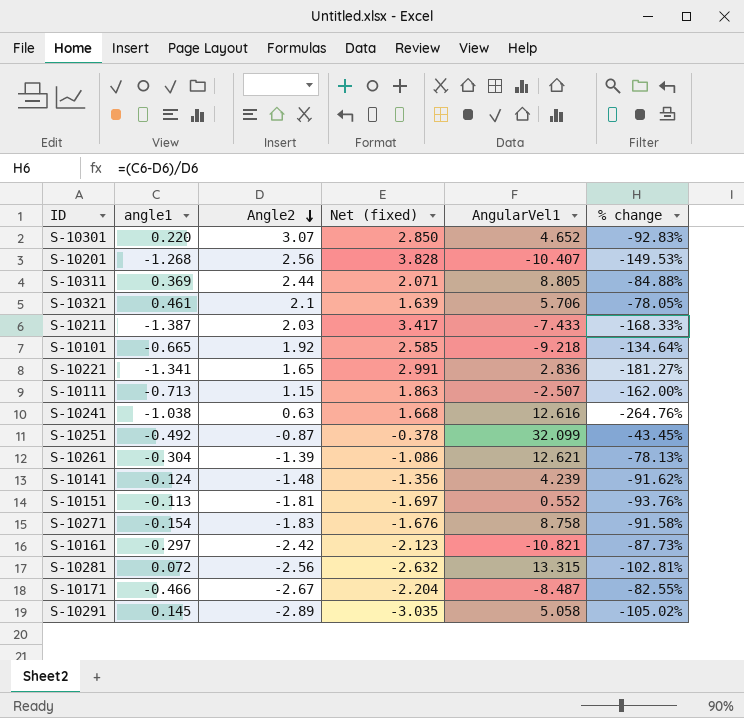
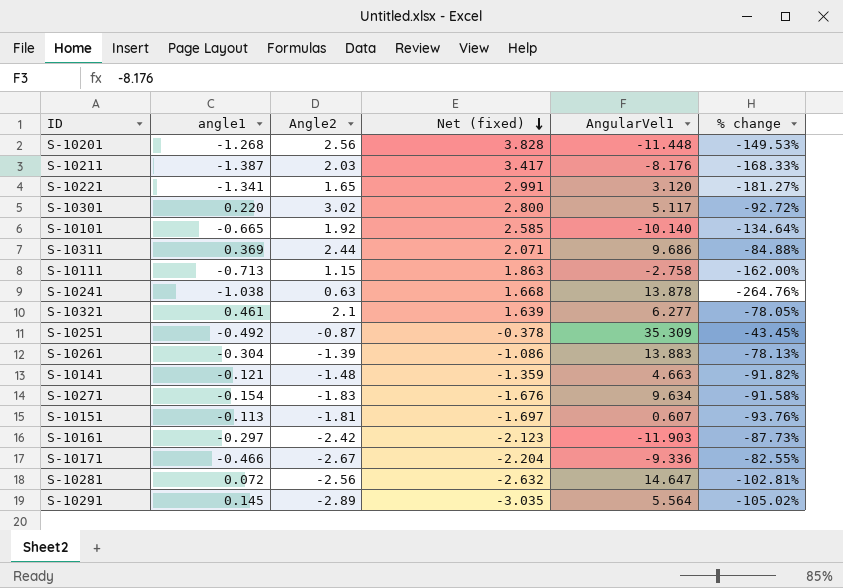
row order: Angle2 descending -> Net (fixed) descending
S-10201 | AngularVel1: -10.407 -> -11.448
S-10211 | AngularVel1: -7.433 -> -8.176
S-10221 | AngularVel1: 2.836 -> 3.120
S-10301 | Angle2: 3.07 -> 3.02
S-10301 | Net (fixed): 2.850 -> 2.800
S-10301 | AngularVel1: 4.652 -> 5.117
S-10301 | % change: -92.83% -> -92.72%
S-10101 | AngularVel1: -9.218 -> -10.140
S-10311 | AngularVel1: 8.805 -> 9.686
S-10111 | AngularVel1: -2.507 -> -2.758
S-10241 | AngularVel1: 12.616 -> 13.878
S-10321 | AngularVel1: 5.706 -> 6.277
S-10251 | AngularVel1: 32.099 -> 35.309
S-10261 | AngularVel1: 12.621 -> 13.883
S-10141 | angle1: -0.124 -> -0.121
S-10141 | Net (fixed): -1.356 -> -1.359
S-10141 | AngularVel1: 4.239 -> 4.663
S-10141 | % change: -91.62% -> -91.82%
S-10271 | AngularVel1: 8.758 -> 9.634
S-10151 | AngularVel1: 0.552 -> 0.607
S-10161 | AngularVel1: -10.821 -> -11.903
S-10171 | AngularVel1: -8.487 -> -9.336
S-10281 | AngularVel1: 13.315 -> 14.647
S-10291 | AngularVel1: 5.058 -> 5.564

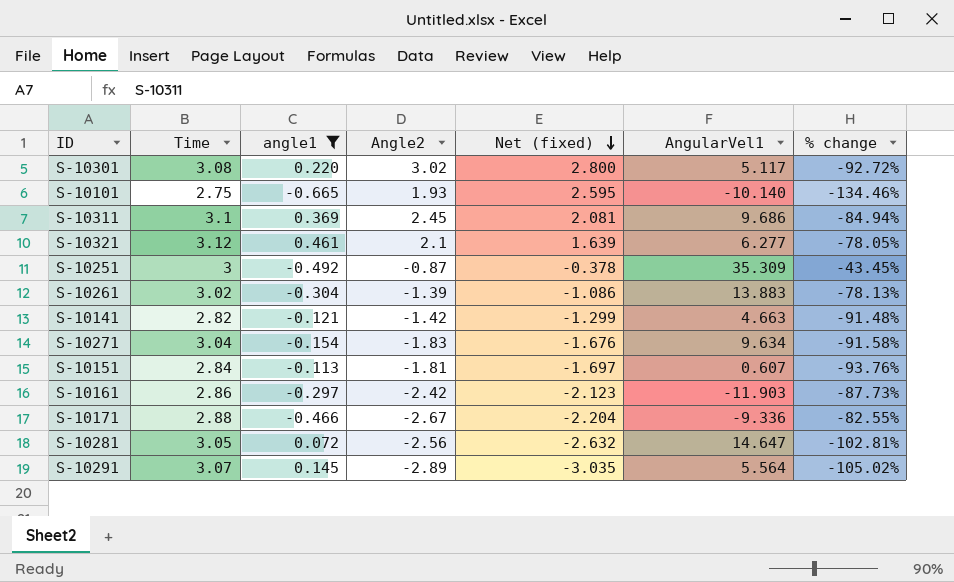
filter: none -> angle1 >= -0.665
column Time | position: none -> 2
S-10101 | Angle2: 1.92 -> 1.93
S-10101 | Net (fixed): 2.585 -> 2.595
S-10101 | % change: -134.64% -> -134.46%
S-10311 | Angle2: 2.44 -> 2.45
S-10311 | Net (fixed): 2.071 -> 2.081
S-10311 | % change: -84.88% -> -84.94%
S-10141 | Angle2: -1.48 -> -1.42
S-10141 | Net (fixed): -1.359 -> -1.299
S-10141 | % change: -91.82% -> -91.48%

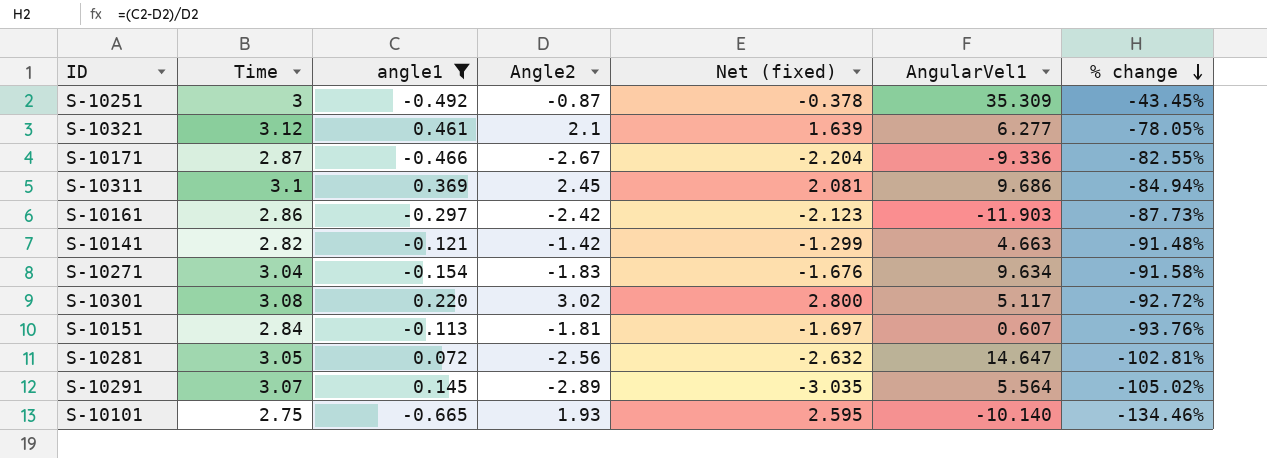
row order: Net (fixed) descending -> % change descending
row S-10261: 3.02 | -0.304 | -1.39 | -1.086 | 13.883 | -78.13% -> none
S-10171 | Time: 2.88 -> 2.87

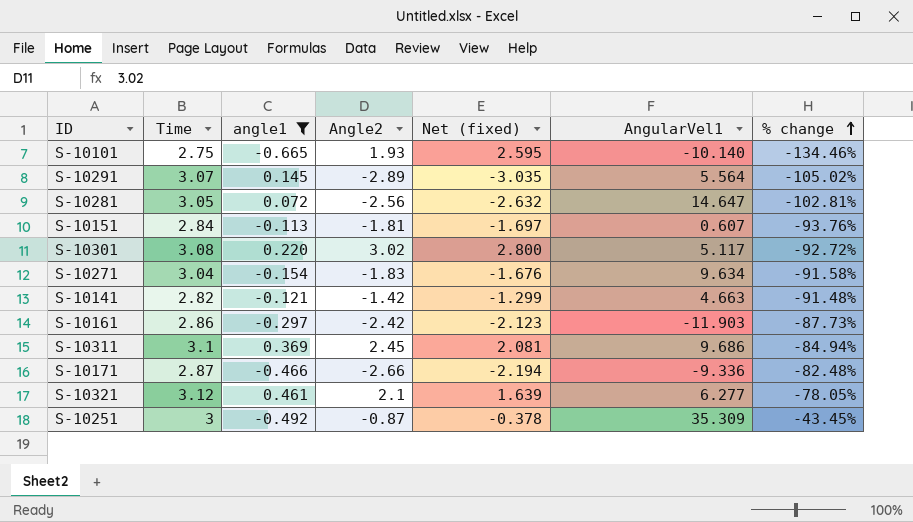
row order: % change descending -> % change ascending
S-10171 | Angle2: -2.67 -> -2.66
S-10171 | Net (fixed): -2.204 -> -2.194
S-10171 | % change: -82.55% -> -82.48%

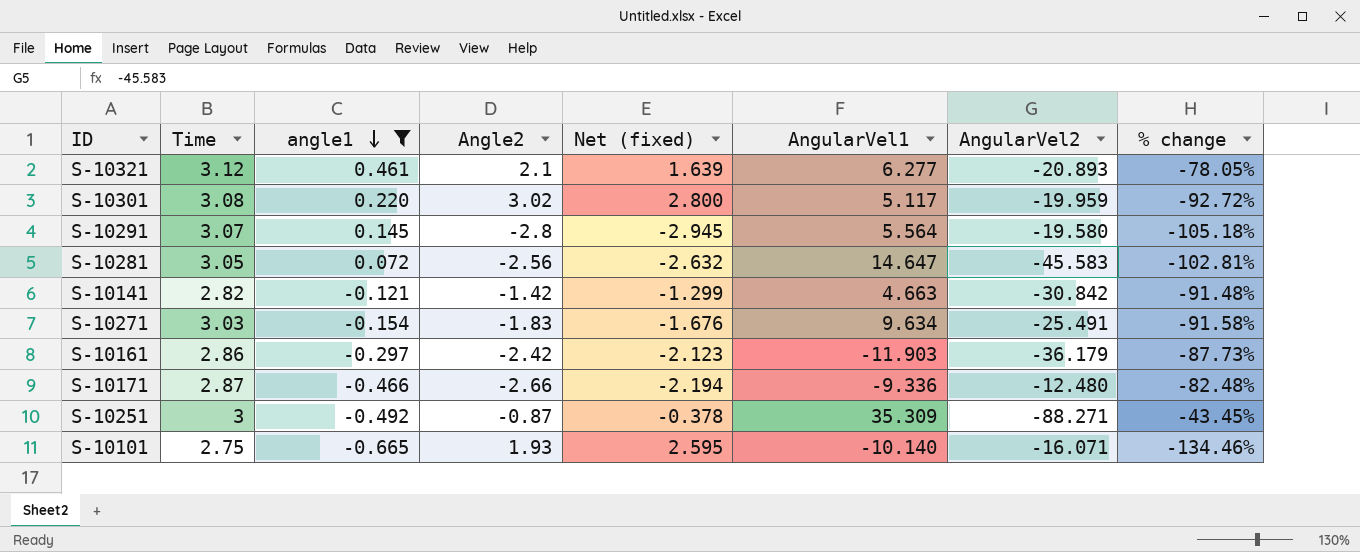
row order: % change ascending -> angle1 descending
column AngularVel2 | position: none -> 7
row S-10151: 2.84 | -0.113 | -1.81 | -1.697 | 0.607 | -93.76% -> none
row S-10311: 3.1 | 0.369 | 2.45 | 2.081 | 9.686 | -84.94% -> none
S-10291 | Angle2: -2.89 -> -2.8
S-10291 | Net (fixed): -3.035 -> -2.945
S-10291 | % change: -105.02% -> -105.18%
S-10271 | Time: 3.04 -> 3.03

